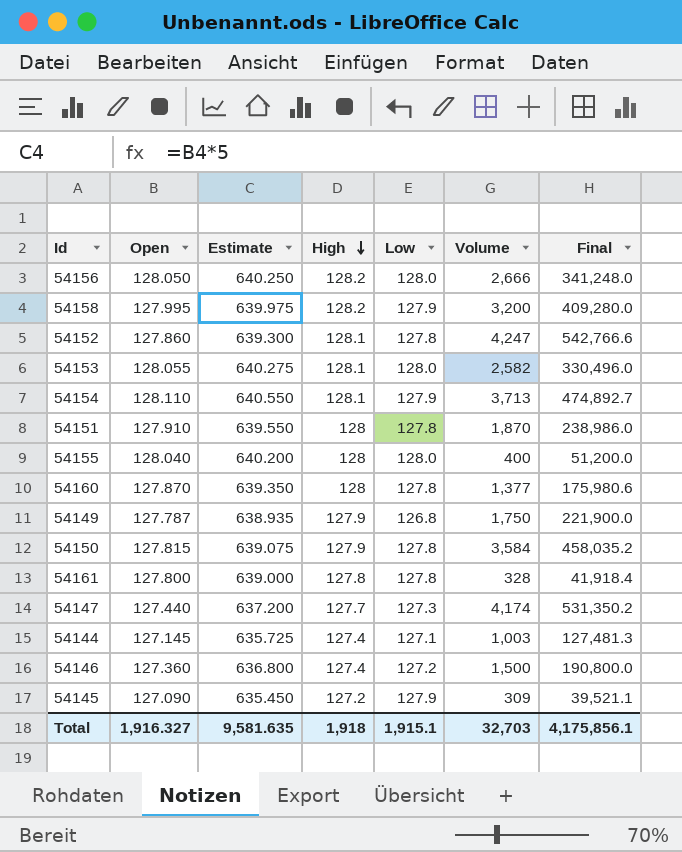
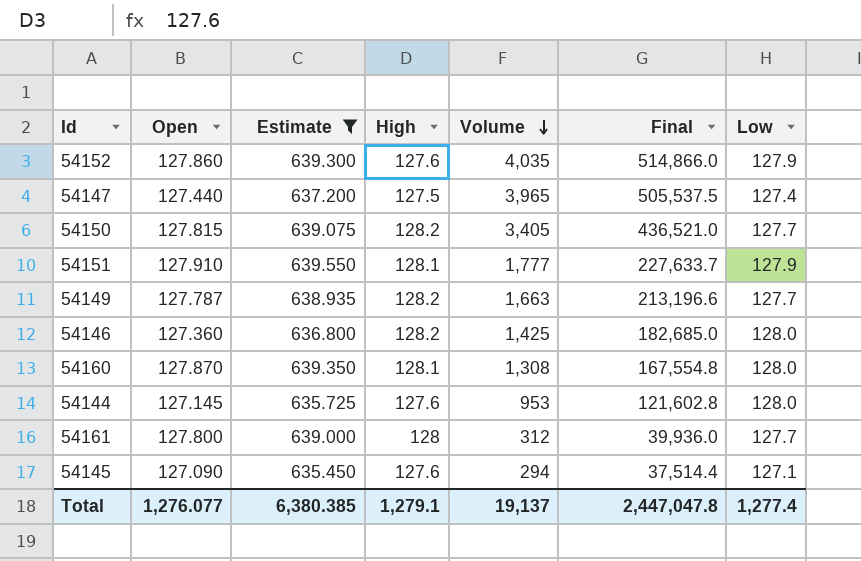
filter: none -> Estimate <= 639.550
row order: High descending -> Volume descending
column Final | formula: [Low] * [Volume] -> [High] * [Volume]
column Low | position: 5 -> 7
54152 | High: 128.1 -> 127.6
54152 | Volume: 4,247 -> 4,035
54152 | Low: 127.8 -> 127.9
54147 | High: 127.7 -> 127.5
54147 | Volume: 4,174 -> 3,965
54147 | Low: 127.3 -> 127.4
54150 | High: 127.9 -> 128.2
54150 | Volume: 3,584 -> 3,405
54150 | Low: 127.8 -> 127.7
54151 | High: 128 -> 128.1
54151 | Volume: 1,870 -> 1,777
54151 | Low: 127.8 -> 127.9
54149 | High: 127.9 -> 128.2
54149 | Volume: 1,750 -> 1,663
54149 | Low: 126.8 -> 127.7
54146 | High: 127.4 -> 128.2
54146 | Volume: 1,500 -> 1,425
54146 | Low: 127.2 -> 128.0
54160 | High: 128 -> 128.1
54160 | Volume: 1,377 -> 1,308
54160 | Low: 127.8 -> 128.0
54144 | High: 127.4 -> 127.6
54144 | Volume: 1,003 -> 953
54144 | Low: 127.1 -> 128.0
54161 | High: 127.8 -> 128
54161 | Volume: 328 -> 312
54161 | Low: 127.8 -> 127.7
54145 | High: 127.2 -> 127.6
54145 | Volume: 309 -> 294
54145 | Low: 127.9 -> 127.1
Total | Open: 1,916.327 -> 1,276.077
Total | Estimate: 9,581.635 -> 6,380.385
Total | High: 1,918 -> 1,279.1
Total | Volume: 32,703 -> 19,137
Total | Final: 4,175,856.1 -> 2,447,047.8
Total | Low: 1,915.1 -> 1,277.4

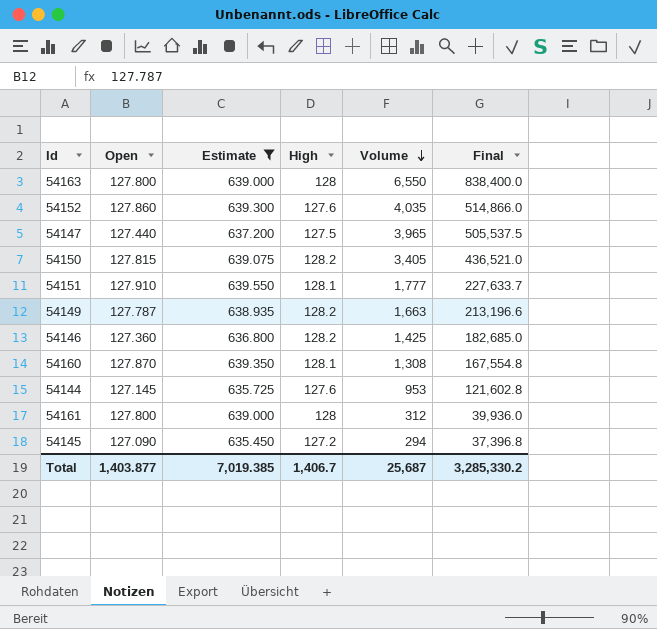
column Low | position: 7 -> none
row 54163: none -> 127.800 | 639.000 | 128 | 6,550 | 838,400.0
54145 | High: 127.6 -> 127.2
54145 | Final: 37,514.4 -> 37,396.8
Total | Open: 1,276.077 -> 1,403.877
Total | Estimate: 6,380.385 -> 7,019.385
Total | High: 1,279.1 -> 1,406.7
Total | Volume: 19,137 -> 25,687
Total | Final: 2,447,047.8 -> 3,285,330.2

